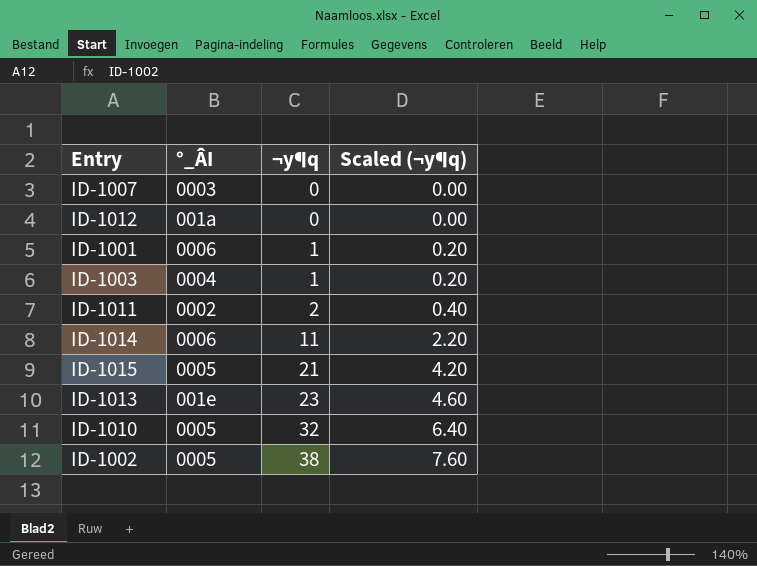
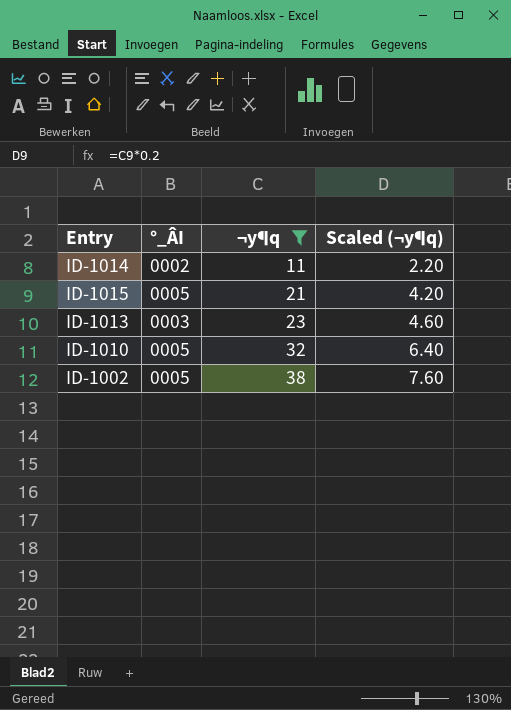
filter: none -> ¬y¶q >= 11
ID-1014 | °_ÂI: 0006 -> 0002
ID-1013 | °_ÂI: 001e -> 0003

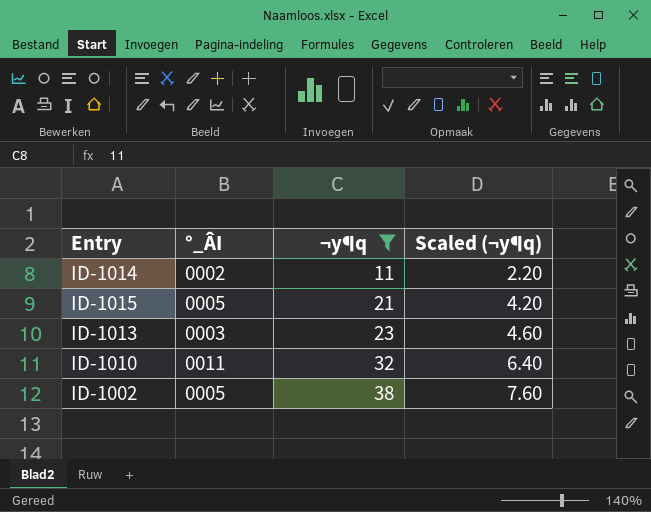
ID-1010 | °_ÂI: 0005 -> 0011

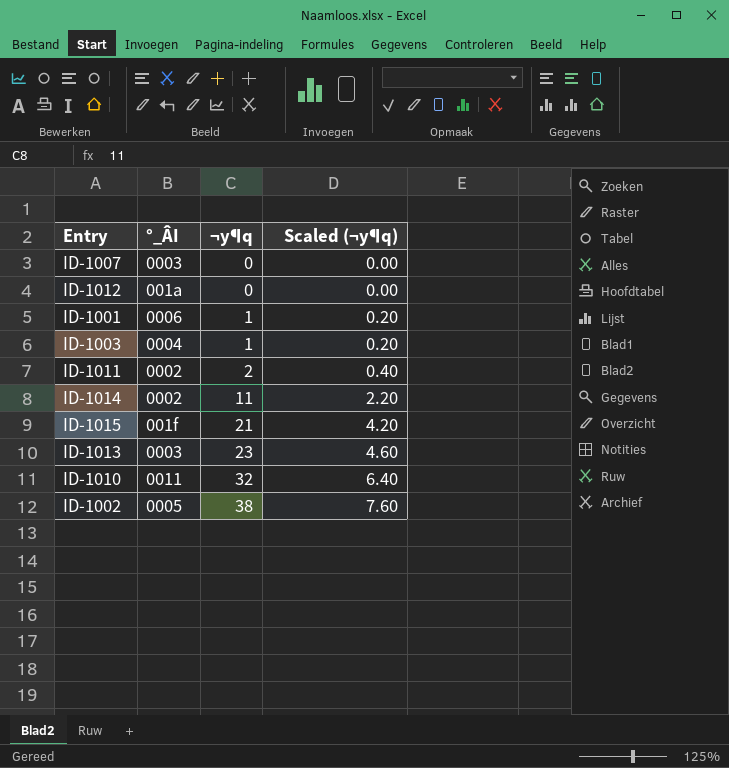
filter: ¬y¶q >= 11 -> none
ID-1015 | °_ÂI: 0005 -> 001f

